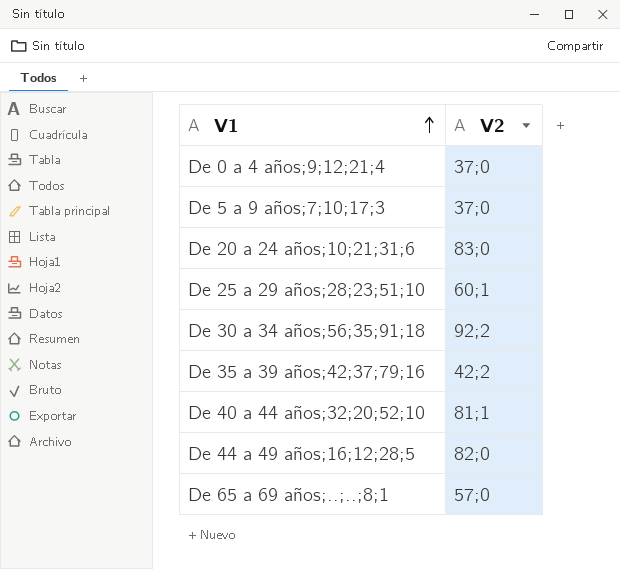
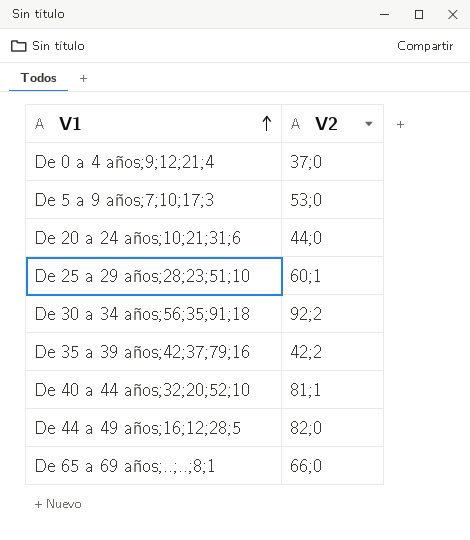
De 5 a 9 años;7;10;17;3 | V2: 37;0 -> 53;0
De 20 a 24 años;10;21;31;6 | V2: 83;0 -> 44;0
De 65 a 69 años;..;..;8;1 | V2: 57;0 -> 66;0

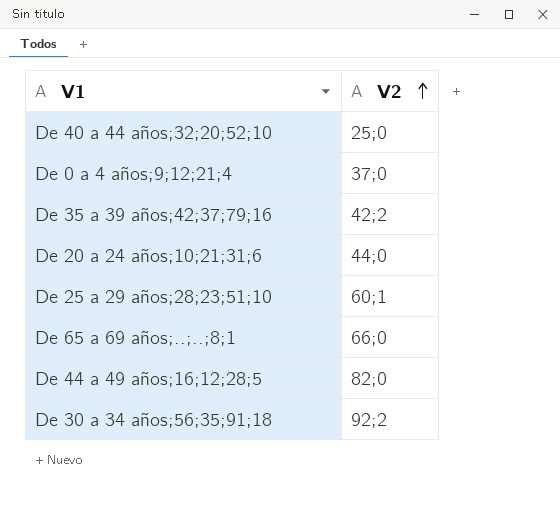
row order: V1 ascending -> V2 ascending
row De 5 a 9 años;7;10;17;3: 53;0 -> none
De 40 a 44 años;32;20;52;10 | V2: 81;1 -> 25;0

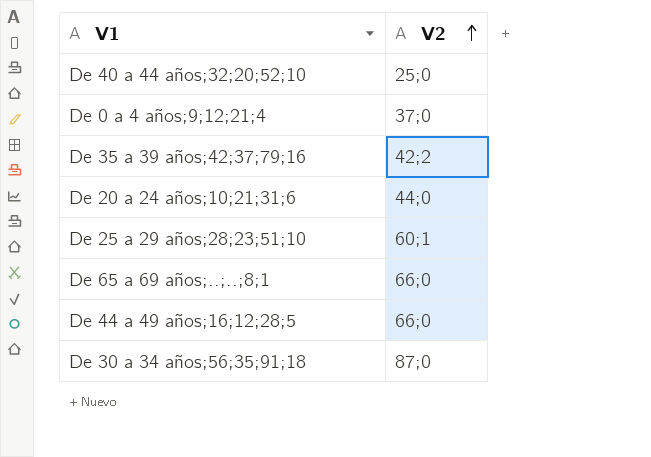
De 44 a 49 años;16;12;28;5 | V2: 82;0 -> 66;0
De 30 a 34 años;56;35;91;18 | V2: 92;2 -> 87;0

